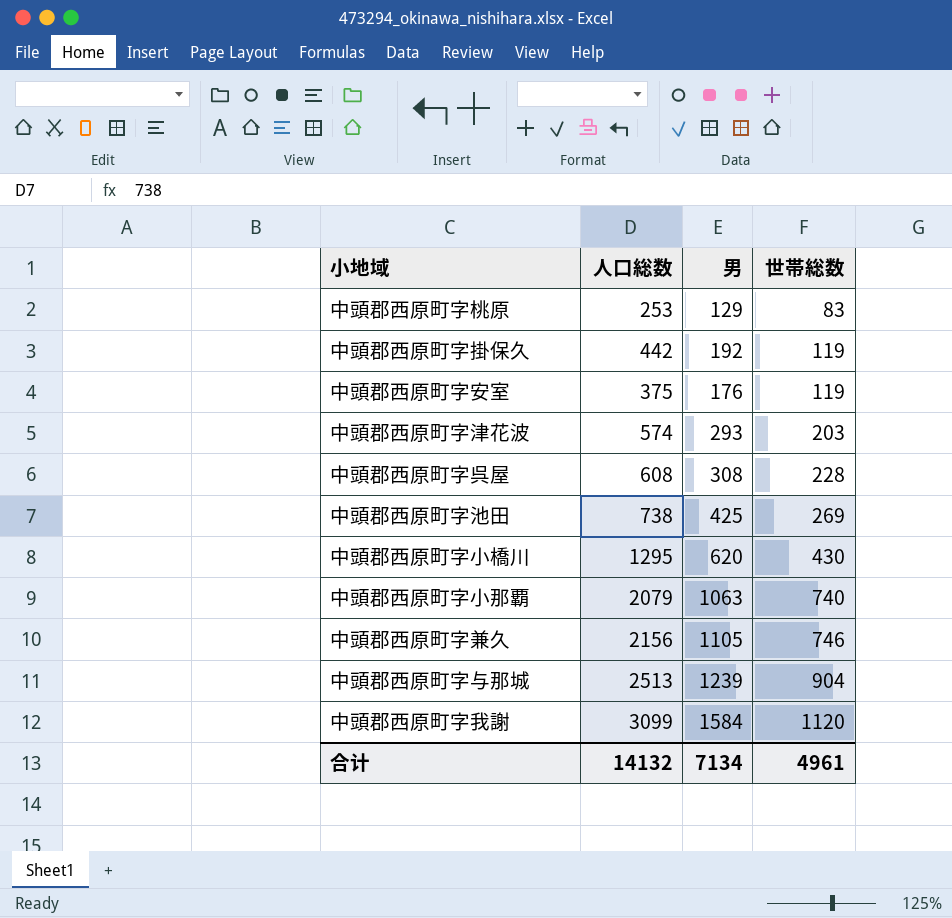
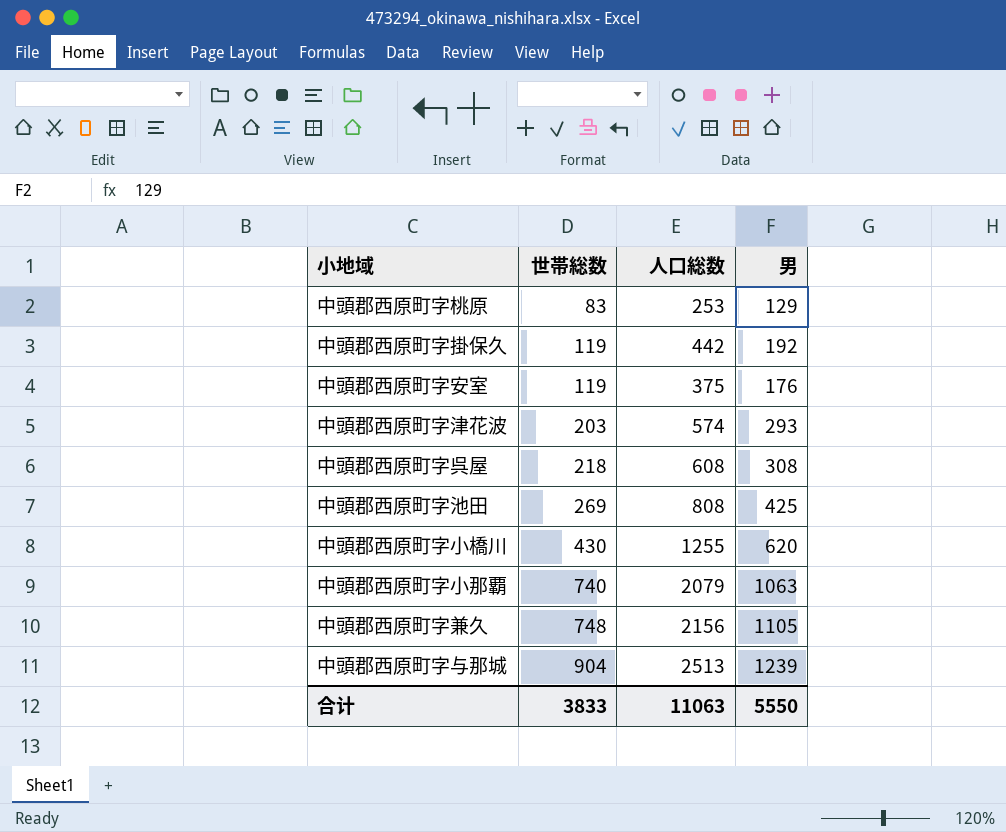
column 世帯総数 | position: 4 -> 2
row 中頭郡西原町字我謝: 3099 | 1584 | 1120 -> none
中頭郡西原町字呉屋 | 世帯総数: 228 -> 218
中頭郡西原町字池田 | 人口総数: 738 -> 808
中頭郡西原町字小橋川 | 人口総数: 1295 -> 1255
中頭郡西原町字兼久 | 世帯総数: 746 -> 748
合计 | 世帯総数: 4961 -> 3833
合计 | 人口総数: 14132 -> 11063
合计 | 男: 7134 -> 5550

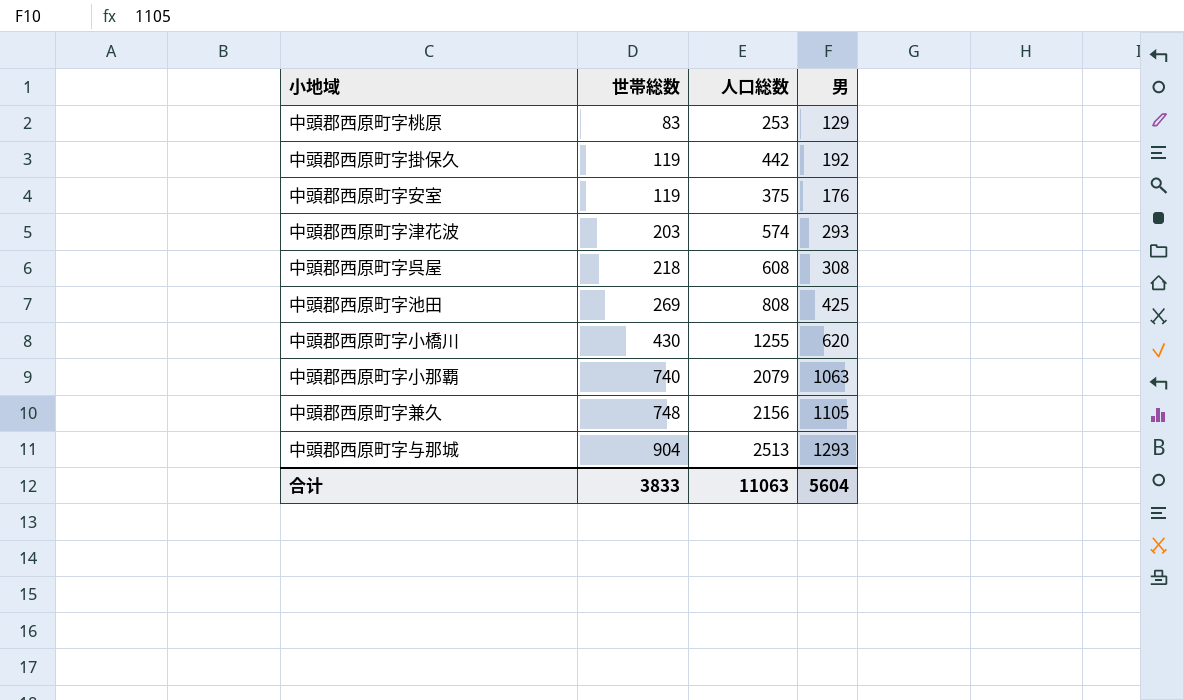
中頭郡西原町字与那城 | 男: 1239 -> 1293
合计 | 男: 5550 -> 5604

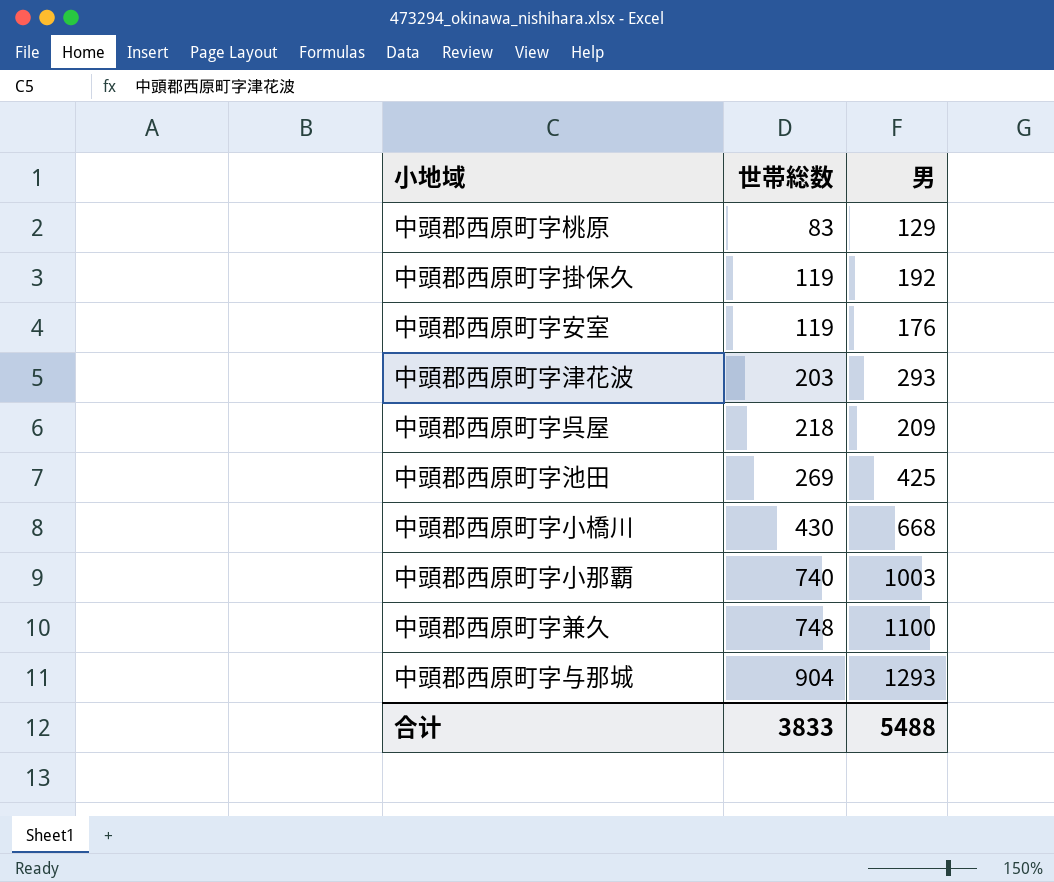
column 人口総数 | position: 3 -> none
中頭郡西原町字呉屋 | 男: 308 -> 209
中頭郡西原町字小橋川 | 男: 620 -> 668
中頭郡西原町字小那覇 | 男: 1063 -> 1003
中頭郡西原町字兼久 | 男: 1105 -> 1100
合计 | 男: 5604 -> 5488

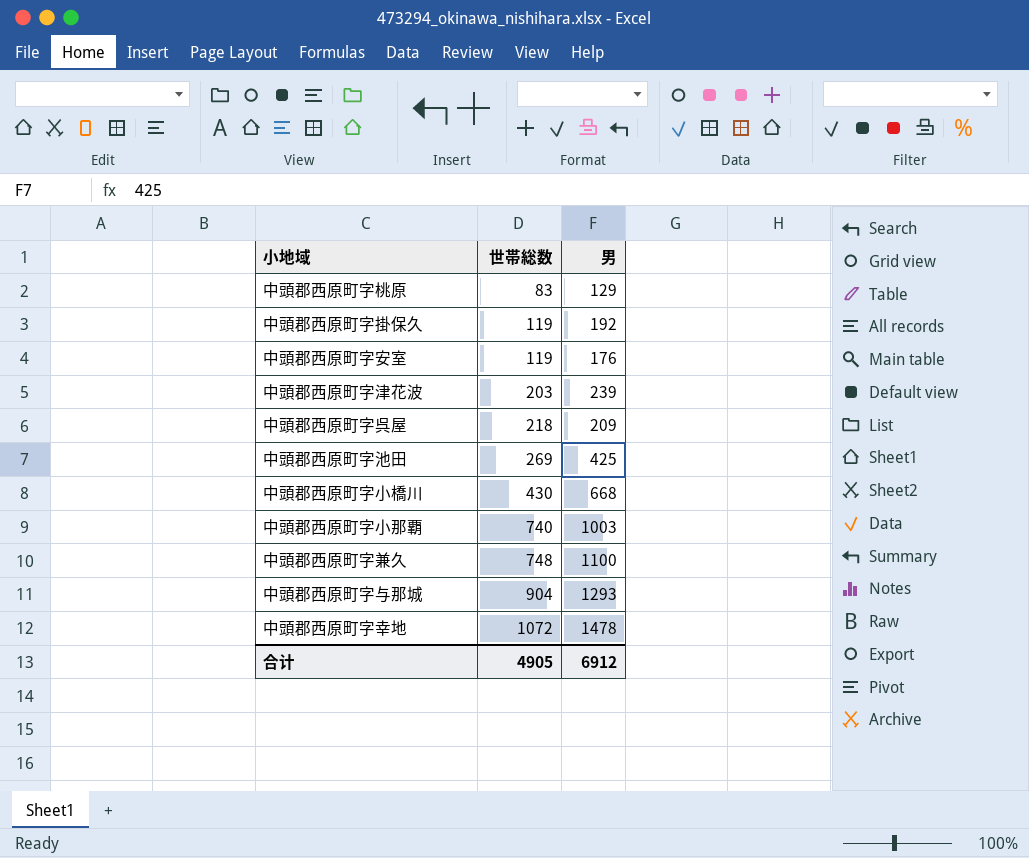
中頭郡西原町字津花波 | 男: 293 -> 239
row 中頭郡西原町字幸地: none -> 1072 | 1478
合计 | 世帯総数: 3833 -> 4905
合计 | 男: 5488 -> 6912

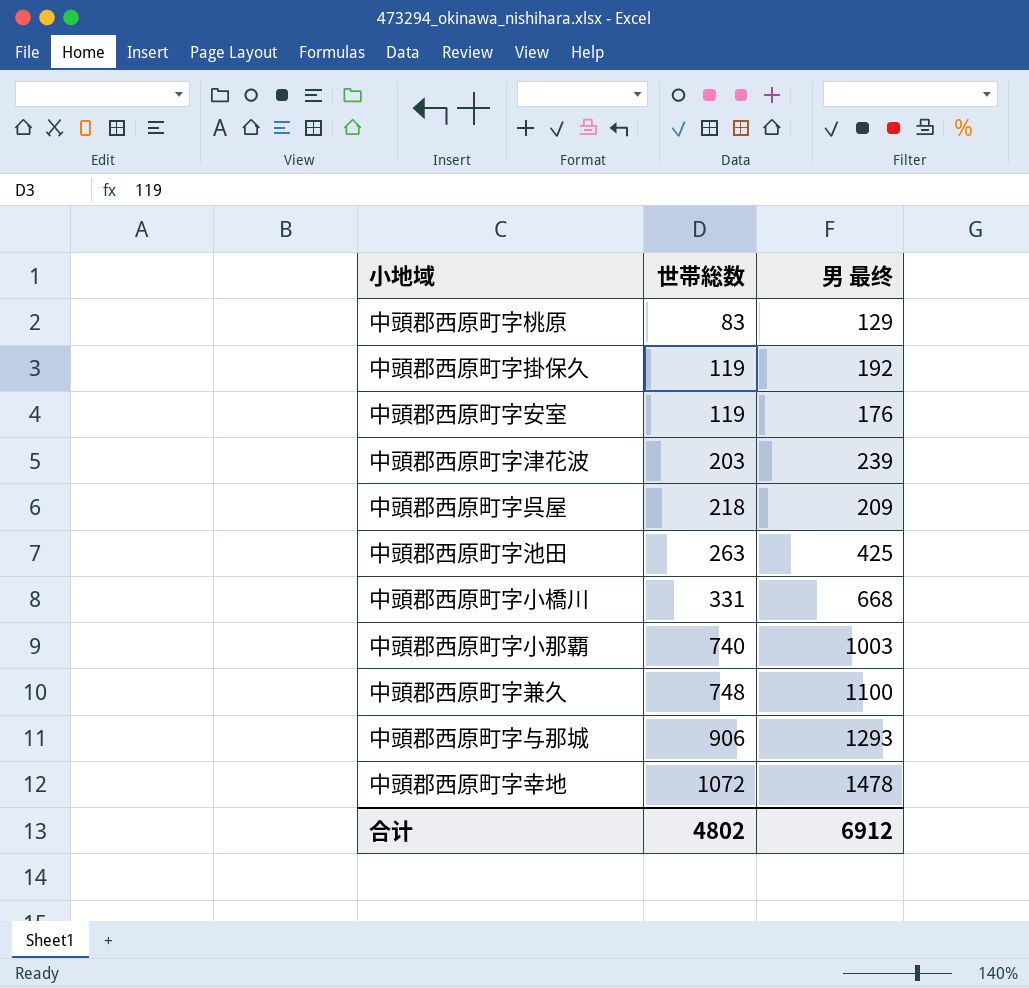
column name: 男 -> 男 最终
中頭郡西原町字池田 | 世帯総数: 269 -> 263
中頭郡西原町字小橋川 | 世帯総数: 430 -> 331
中頭郡西原町字与那城 | 世帯総数: 904 -> 906
合计 | 世帯総数: 4905 -> 4802

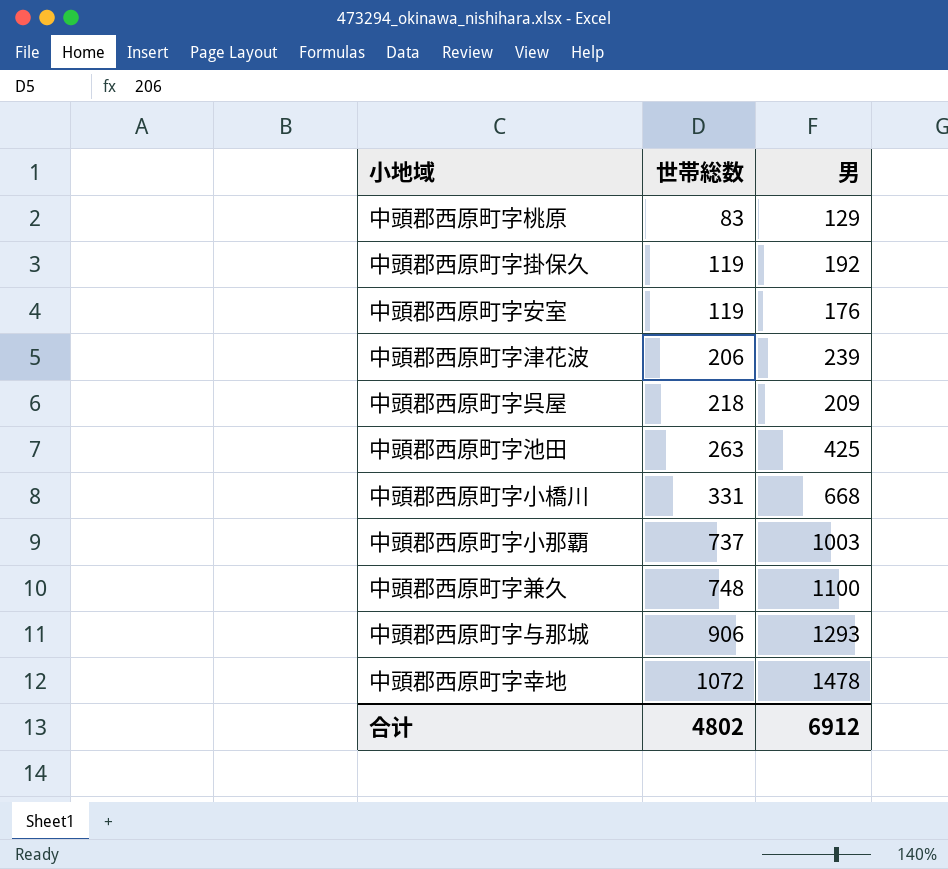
column name: 男 最终 -> 男
中頭郡西原町字津花波 | 世帯総数: 203 -> 206
中頭郡西原町字小那覇 | 世帯総数: 740 -> 737

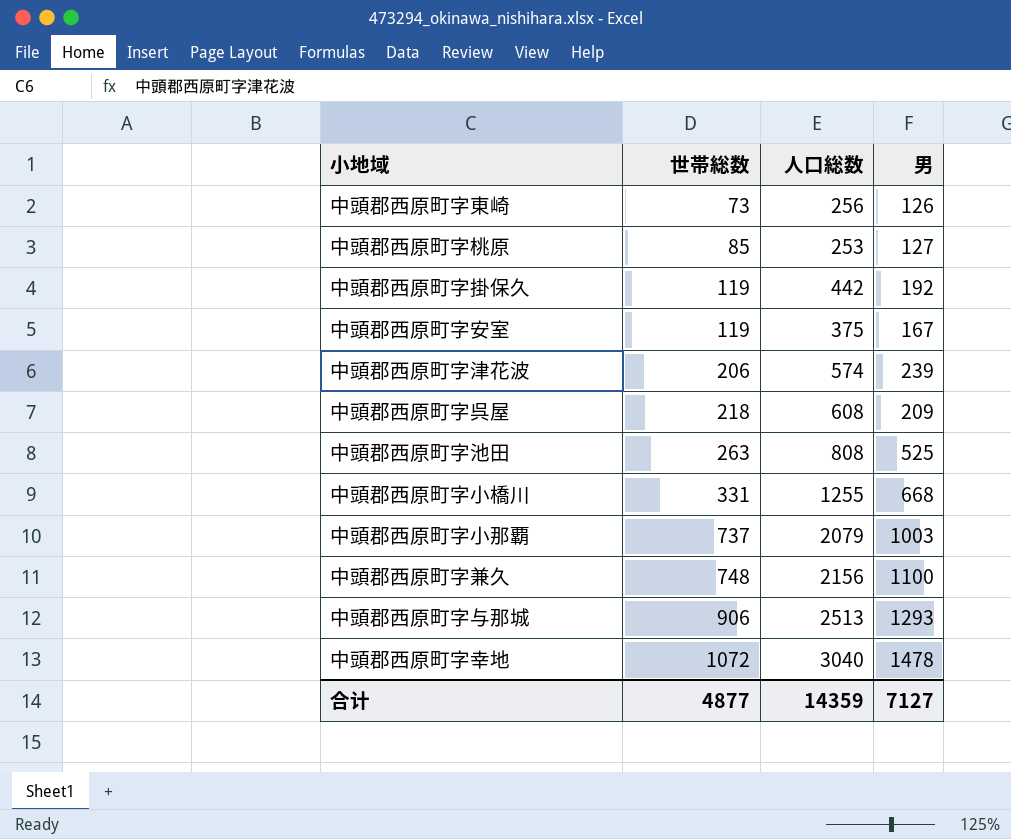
column 人口総数 | position: none -> 3
row 中頭郡西原町字東崎: none -> 73 | 256 | 126
中頭郡西原町字桃原 | 世帯総数: 83 -> 85
中頭郡西原町字桃原 | 男: 129 -> 127
中頭郡西原町字安室 | 男: 176 -> 167
中頭郡西原町字池田 | 男: 425 -> 525
合计 | 世帯総数: 4802 -> 4877
合计 | 男: 6912 -> 7127

